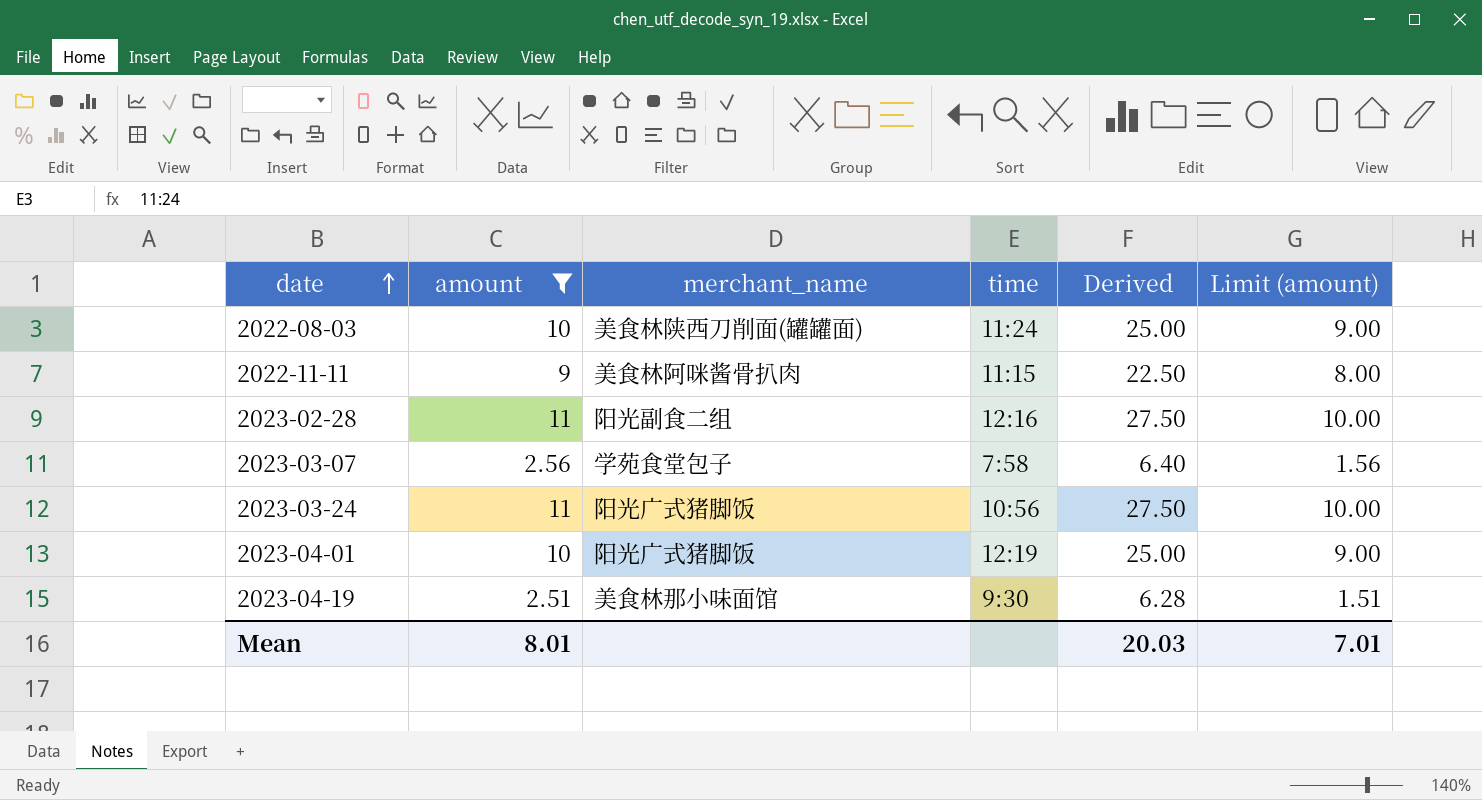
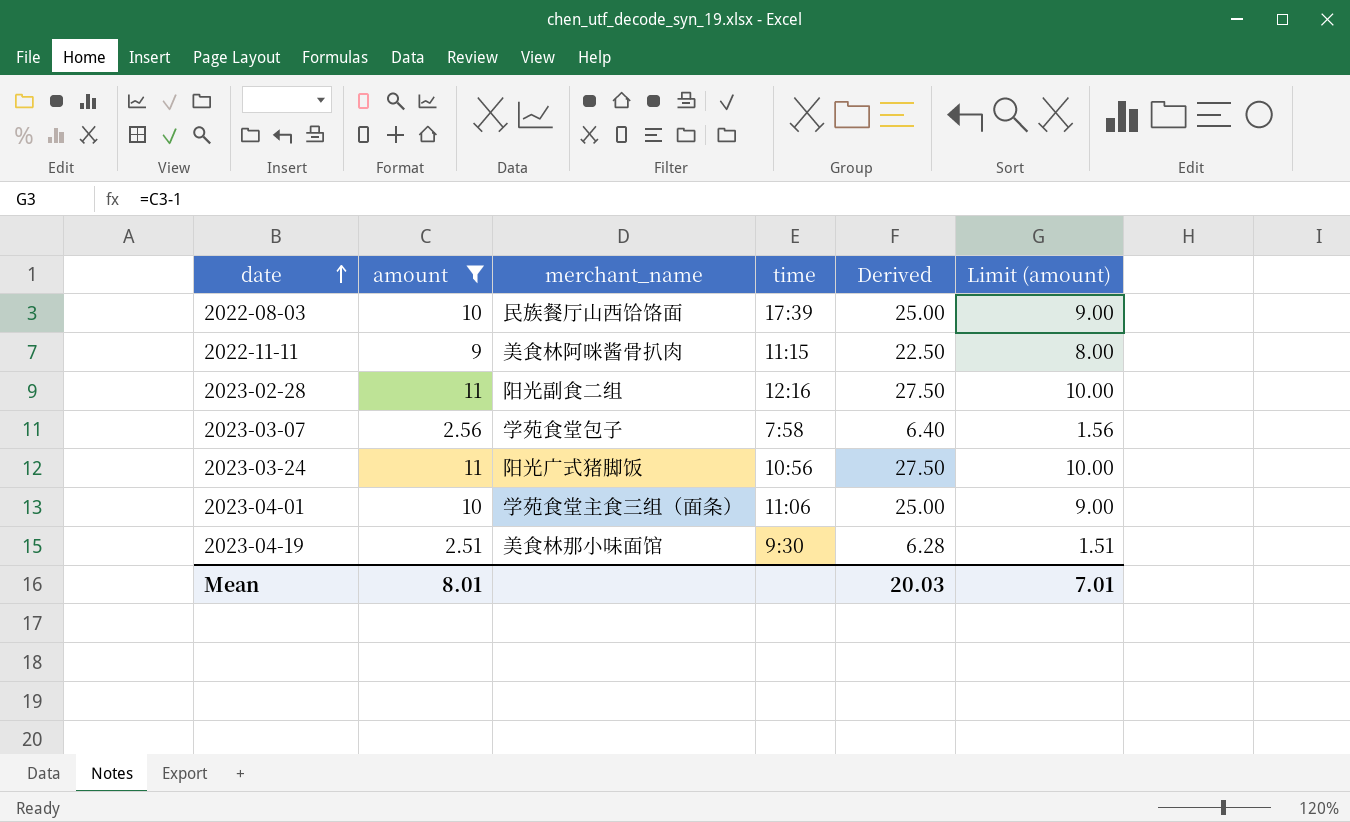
2022-08-03 | merchant_name: 美食林陕西刀削面(罐罐面) -> 民族餐厅山西饸饹面
2022-08-03 | time: 11:24 -> 17:39
2023-04-01 | merchant_name: 阳光广式猪脚饭 -> 学苑食堂主食三组（面条）
2023-04-01 | time: 12:19 -> 11:06

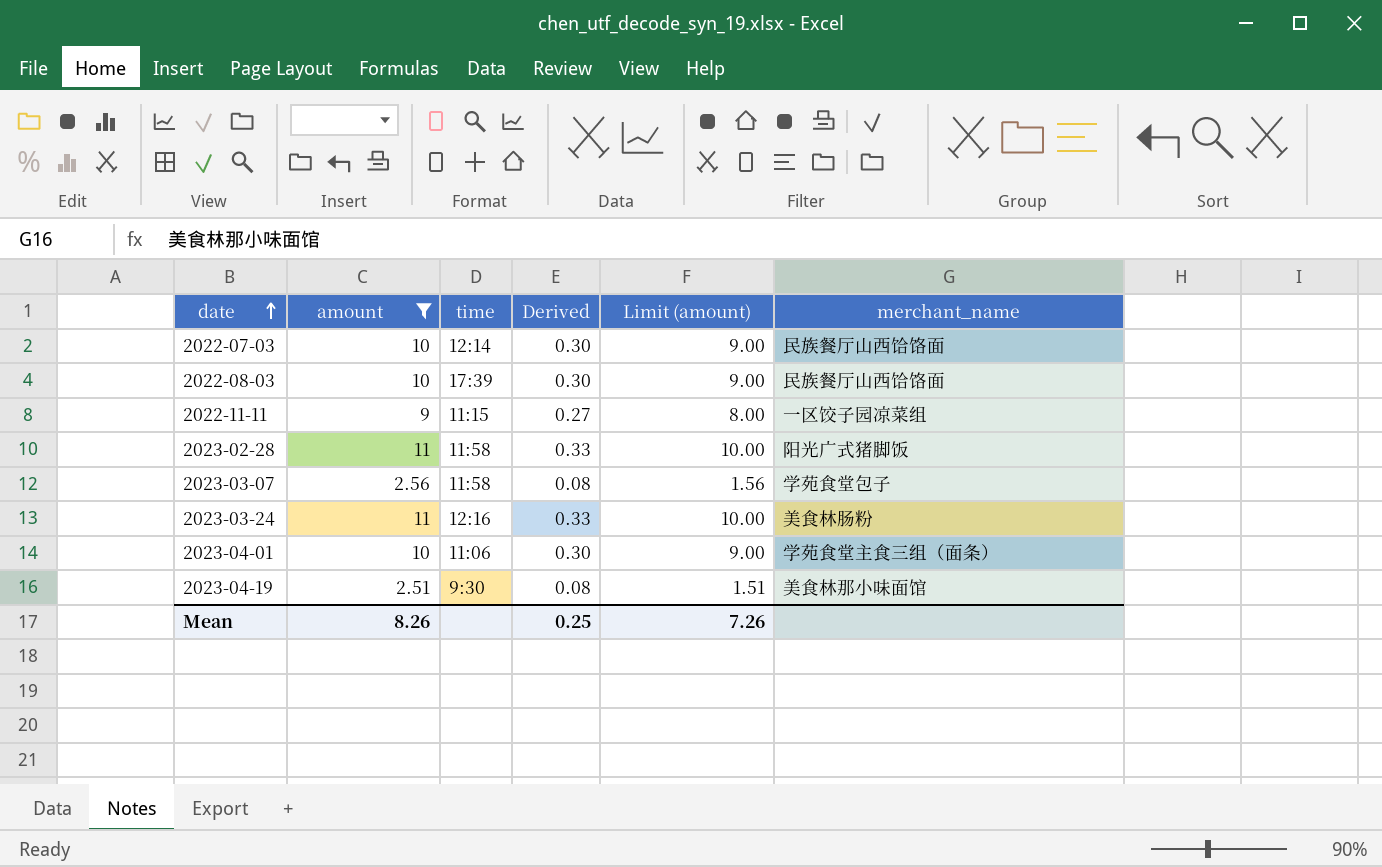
column Derived | formula: [amount] * 2.5 -> [amount] * 0.03
column merchant_name | position: 3 -> 6
row 2022-07-03: none -> 10 | 12:14 | 0.30 | 9.00 | 民族餐厅山西饸饹面
2022-11-11 | merchant_name: 美食林阿咪酱骨扒肉 -> 一区饺子园凉菜组
2023-02-28 | time: 12:16 -> 11:58
2023-02-28 | merchant_name: 阳光副食二组 -> 阳光广式猪脚饭
2023-03-07 | time: 7:58 -> 11:58
2023-03-24 | time: 10:56 -> 12:16
2023-03-24 | merchant_name: 阳光广式猪脚饭 -> 美食林肠粉
Mean | amount: 8.01 -> 8.26
Mean | Derived: 20.03 -> 0.25
Mean | Limit (amount): 7.01 -> 7.26

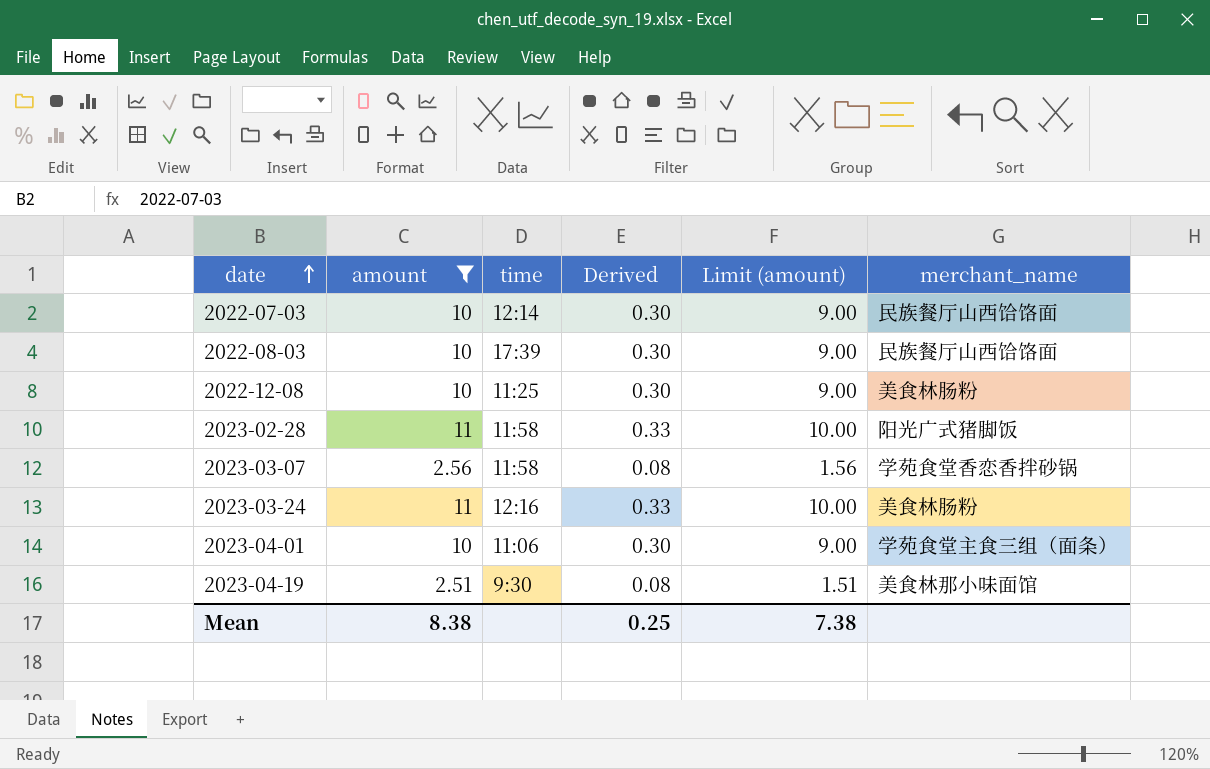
row 2022-11-11: 9 | 11:15 | 0.27 | 8.00 | 一区饺子园凉菜组 -> none
row 2022-12-08: none -> 10 | 11:25 | 0.30 | 9.00 | 美食林肠粉
2023-03-07 | merchant_name: 学苑食堂包子 -> 学苑食堂香恋香拌砂锅
Mean | amount: 8.26 -> 8.38
Mean | Limit (amount): 7.26 -> 7.38

